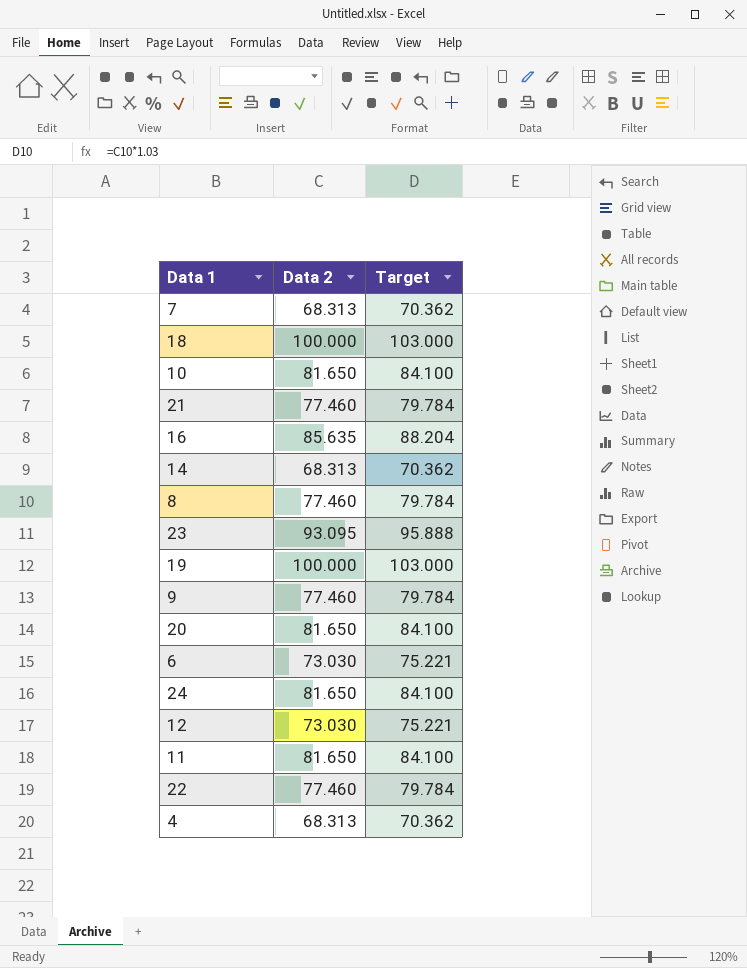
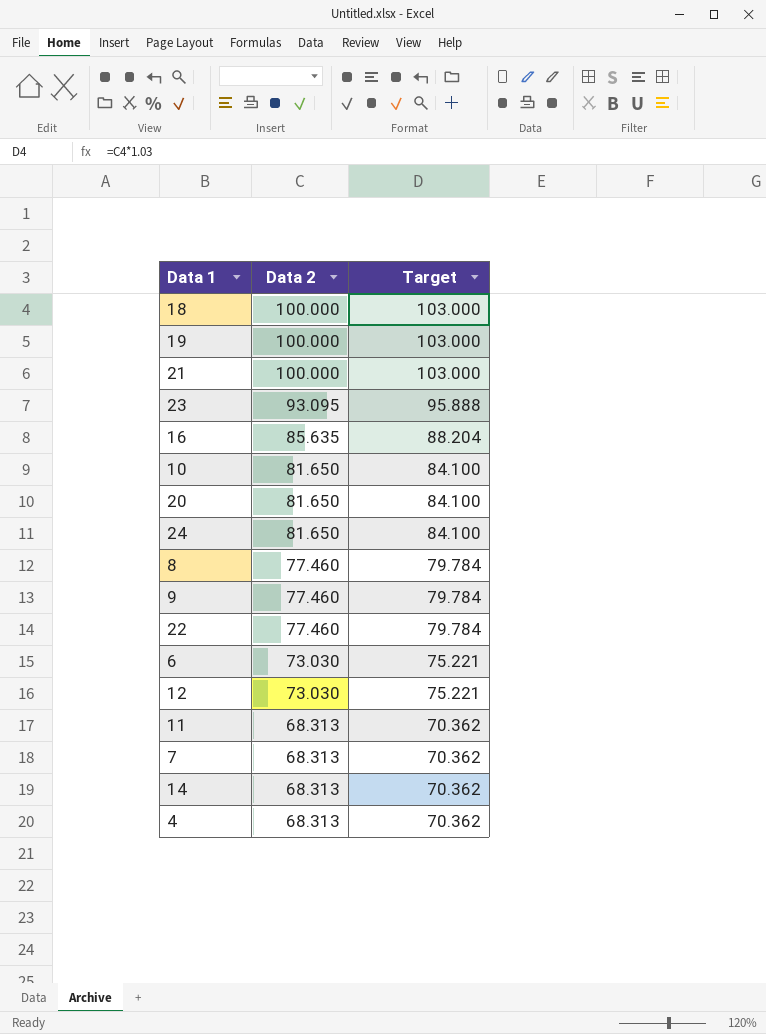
row order: none -> Data 2 descending
21 | Data 2: 77.460 -> 100.000
21 | Target: 79.784 -> 103.000
11 | Data 2: 81.650 -> 68.313
11 | Target: 84.100 -> 70.362

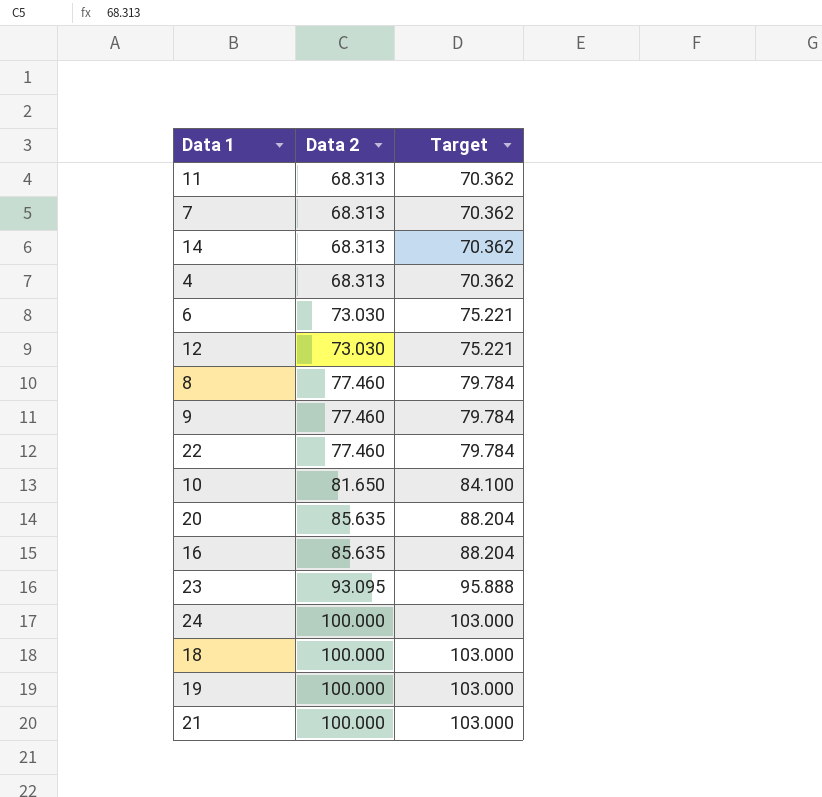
row order: Data 2 descending -> Data 2 ascending
20 | Data 2: 81.650 -> 85.635
20 | Target: 84.100 -> 88.204
24 | Data 2: 81.650 -> 100.000
24 | Target: 84.100 -> 103.000

